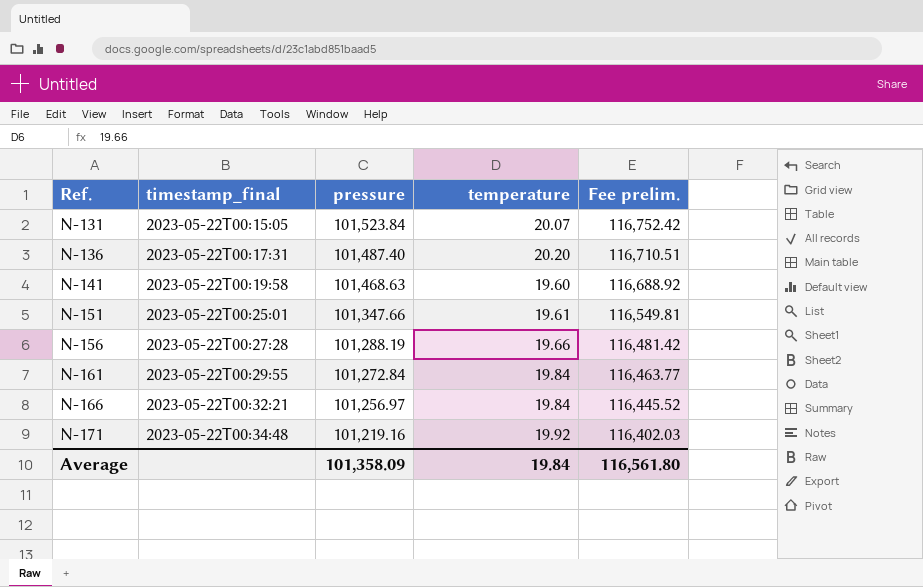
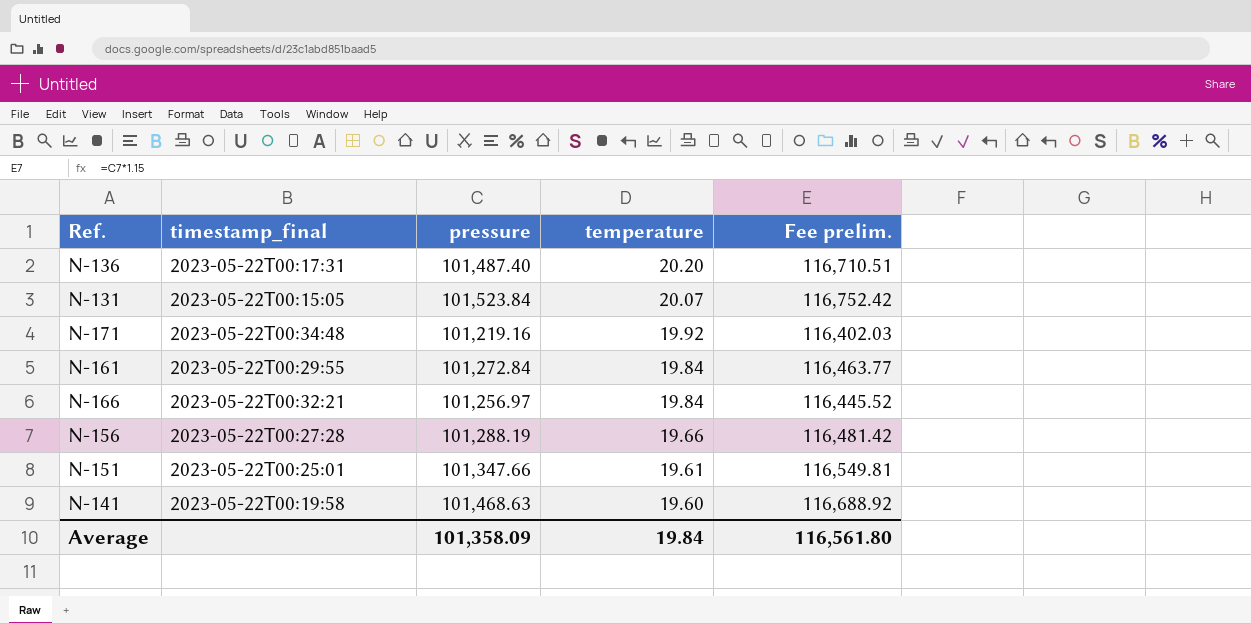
row order: Ref. ascending -> temperature descending

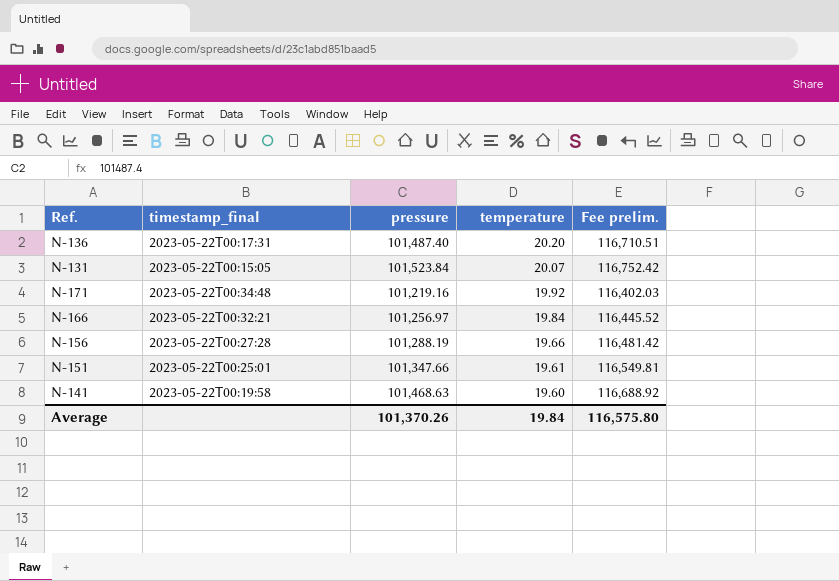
row N-161: 2023-05-22T00:29:55 | 101,272.84 | 19.84 | 116,463.77 -> none
Average | pressure: 101,358.09 -> 101,370.26
Average | Fee prelim.: 116,561.80 -> 116,575.80

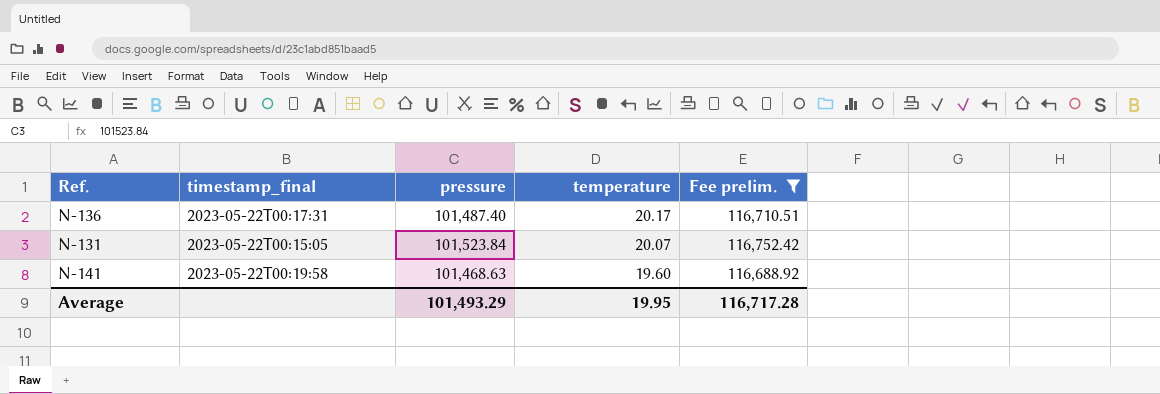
filter: none -> Fee prelim. >= 116,688.92
N-136 | temperature: 20.20 -> 20.17
Average | pressure: 101,370.26 -> 101,493.29
Average | temperature: 19.84 -> 19.95
Average | Fee prelim.: 116,575.80 -> 116,717.28

